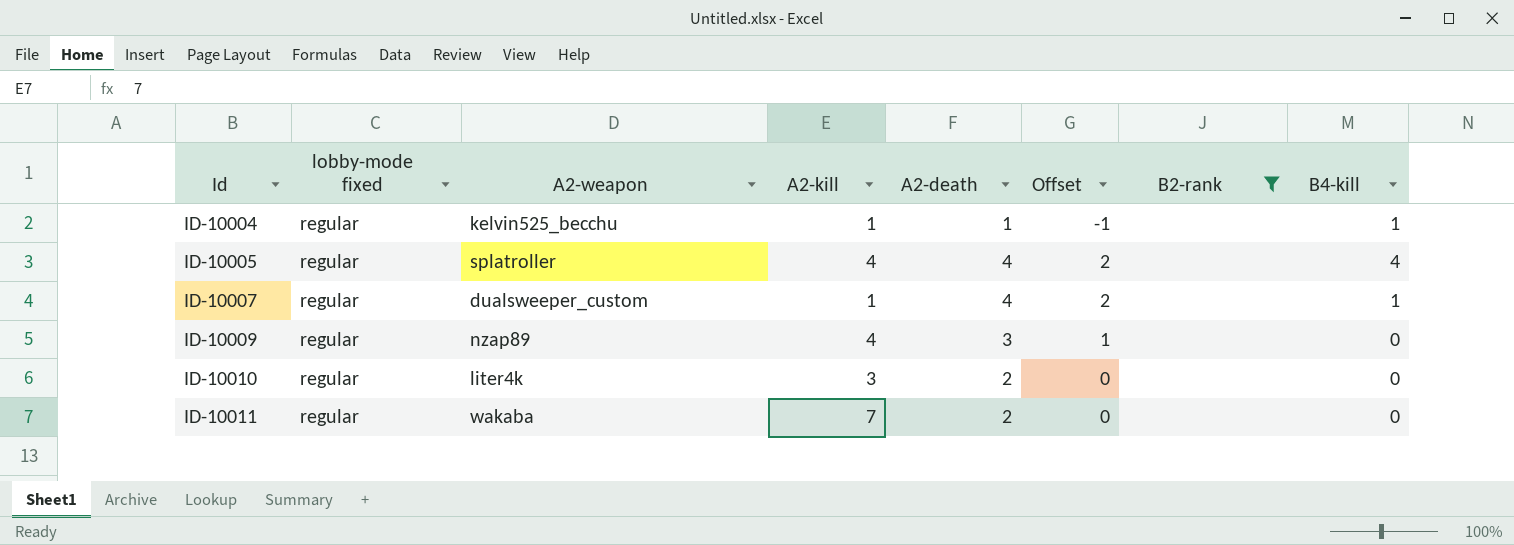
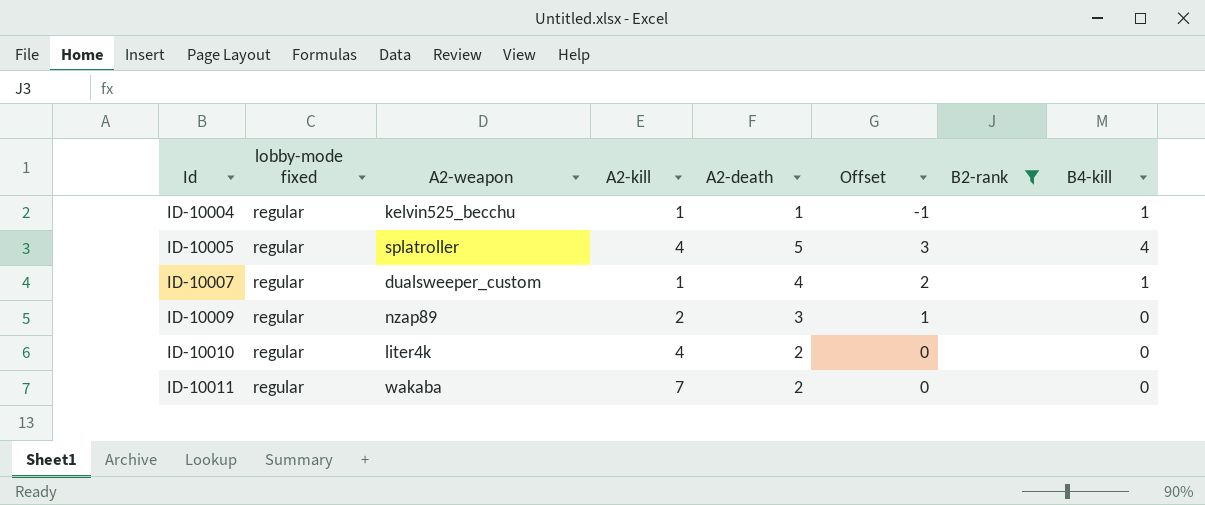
ID-10005 | A2-death: 4 -> 5
ID-10005 | Offset: 2 -> 3
ID-10009 | A2-kill: 4 -> 2
ID-10010 | A2-kill: 3 -> 4

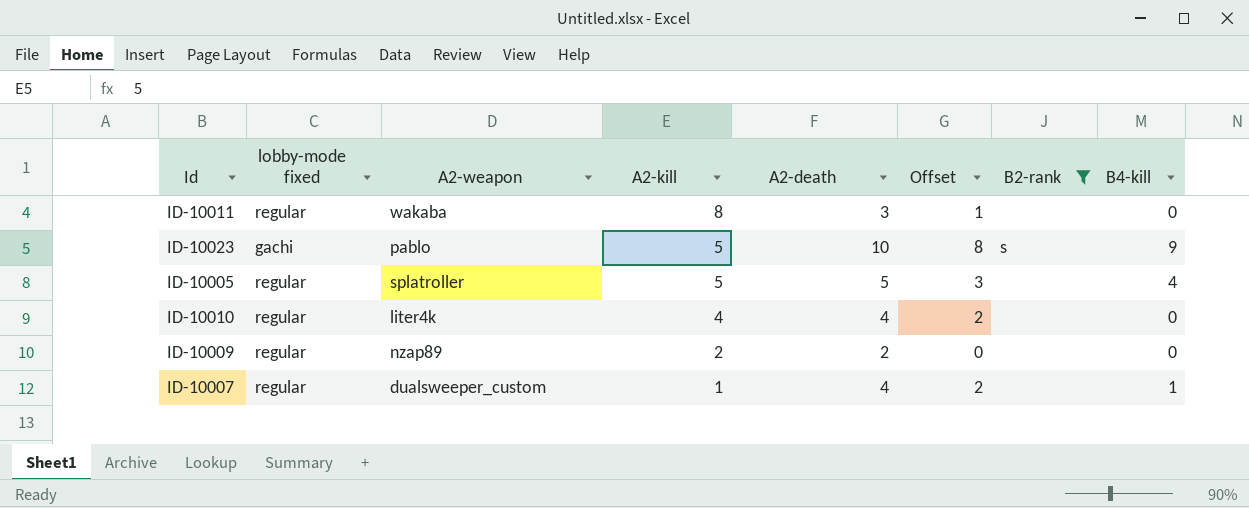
row order: Id ascending -> A2-kill descending
row ID-10004: regular | kelvin525_becchu | 1 | 1 | -1 | none | 1 -> none
ID-10011 | A2-kill: 7 -> 8
ID-10011 | A2-death: 2 -> 3
ID-10011 | Offset: 0 -> 1
row ID-10023: none -> gachi | pablo | 5 | 10 | 8 | s | 9
ID-10005 | A2-kill: 4 -> 5
ID-10010 | A2-death: 2 -> 4
ID-10010 | Offset: 0 -> 2
ID-10009 | A2-death: 3 -> 2
ID-10009 | Offset: 1 -> 0

